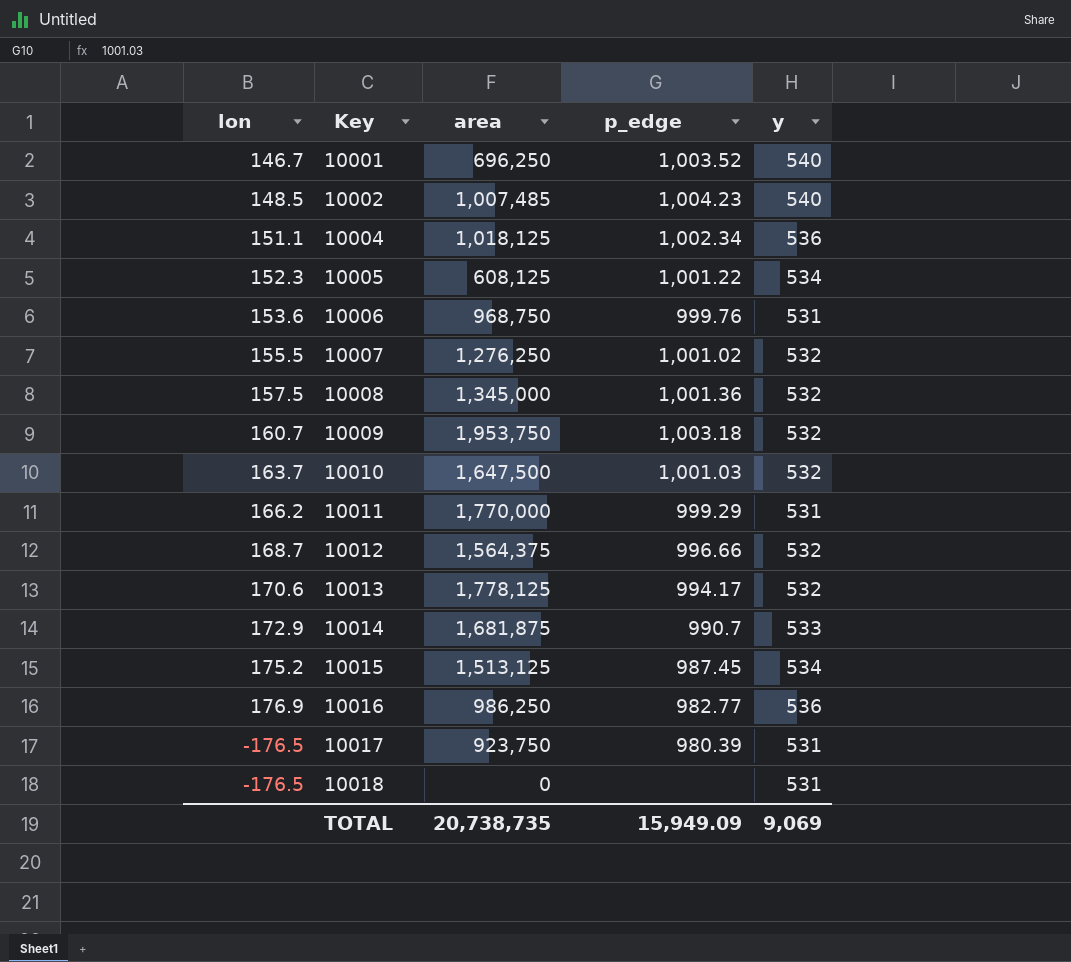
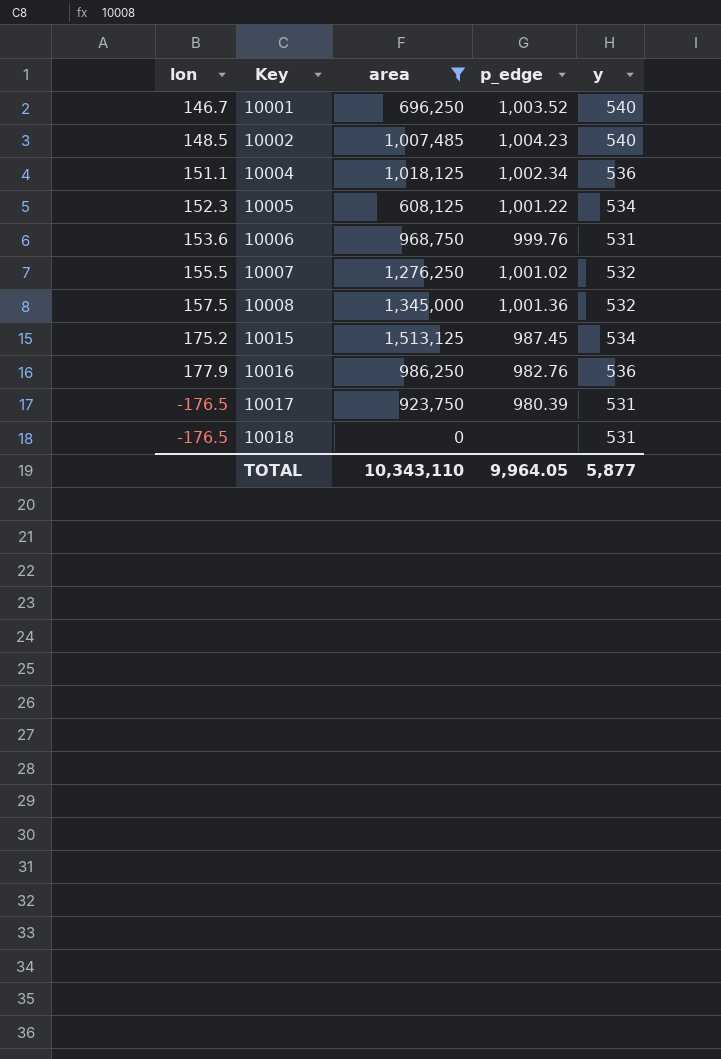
filter: none -> area <= 1,513,125
10016 | lon: 176.9 -> 177.9
10016 | p_edge: 982.77 -> 982.76
TOTAL | area: 20,738,735 -> 10,343,110
TOTAL | p_edge: 15,949.09 -> 9,964.05
TOTAL | y: 9,069 -> 5,877

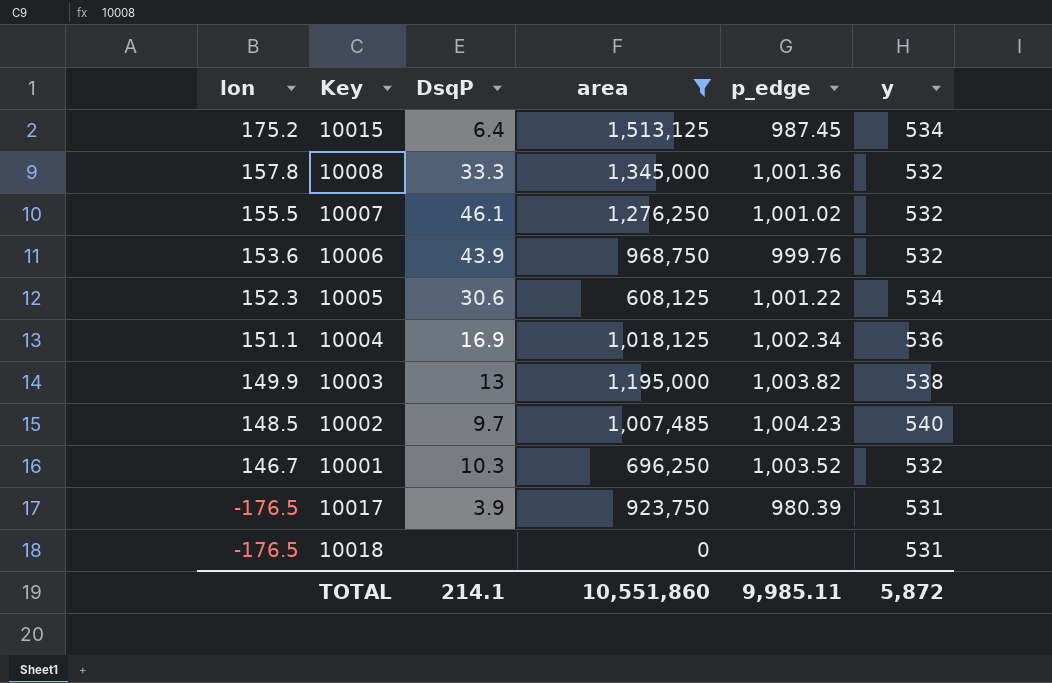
row order: Key ascending -> lon descending
column DsqP | position: none -> 3
row 10016: 177.9 | 986,250 | 982.76 | 536 -> none
10008 | lon: 157.5 -> 157.8
10006 | y: 531 -> 532
row 10003: none -> 149.9 | 13 | 1,195,000 | 1,003.82 | 538
10001 | y: 540 -> 532
TOTAL | area: 10,343,110 -> 10,551,860
TOTAL | p_edge: 9,964.05 -> 9,985.11
TOTAL | y: 5,877 -> 5,872

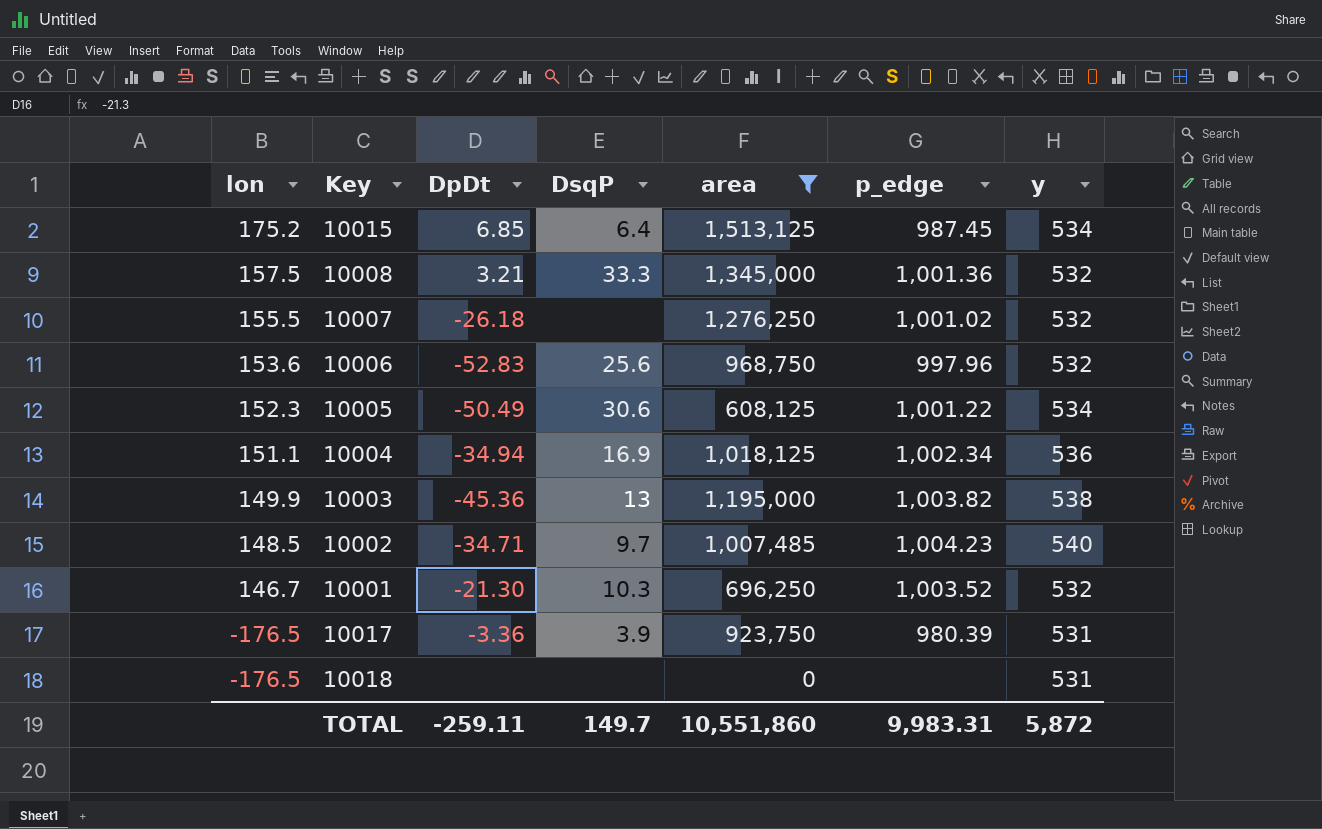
column DpDt | position: none -> 3
10008 | lon: 157.8 -> 157.5
10007 | DsqP: 46.1 -> none
10006 | DsqP: 43.9 -> 25.6
10006 | p_edge: 999.76 -> 997.96
TOTAL | DsqP: 214.1 -> 149.7
TOTAL | p_edge: 9,985.11 -> 9,983.31

